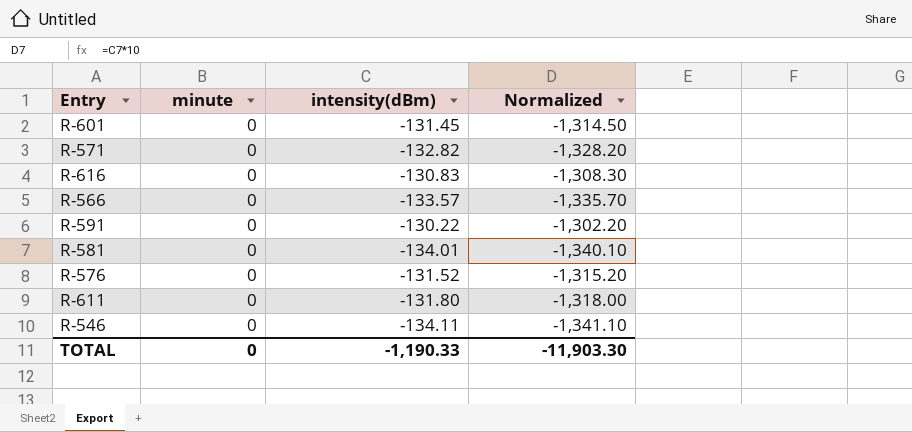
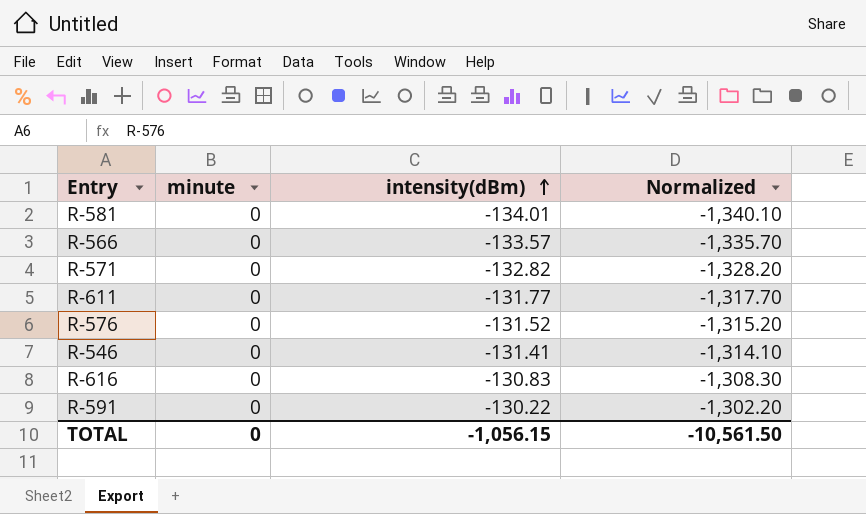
row order: none -> intensity(dBm) ascending
row R-601: 0 | -131.45 | -1,314.50 -> none
R-611 | intensity(dBm): -131.80 -> -131.77
R-611 | Normalized: -1,318.00 -> -1,317.70
R-546 | intensity(dBm): -134.11 -> -131.41
R-546 | Normalized: -1,341.10 -> -1,314.10
TOTAL | intensity(dBm): -1,190.33 -> -1,056.15
TOTAL | Normalized: -11,903.30 -> -10,561.50

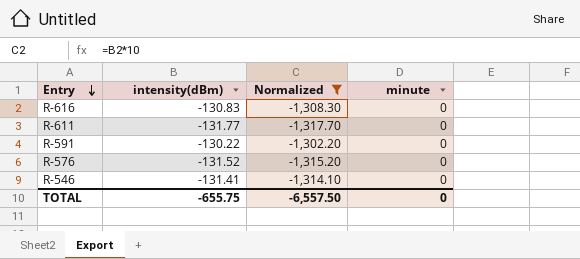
filter: none -> Normalized >= -1,317.70
row order: intensity(dBm) ascending -> Entry descending
column minute | position: 2 -> 4
TOTAL | intensity(dBm): -1,056.15 -> -655.75
TOTAL | Normalized: -10,561.50 -> -6,557.50

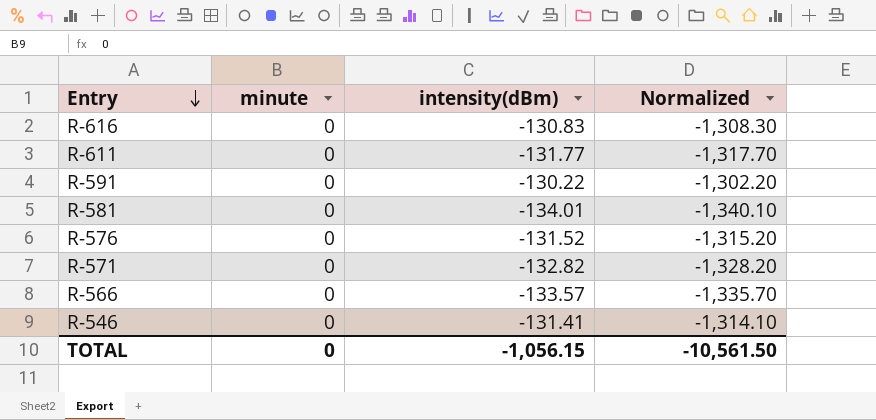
filter: Normalized >= -1,317.70 -> none
column minute | position: 4 -> 2
TOTAL | intensity(dBm): -655.75 -> -1,056.15
TOTAL | Normalized: -6,557.50 -> -10,561.50

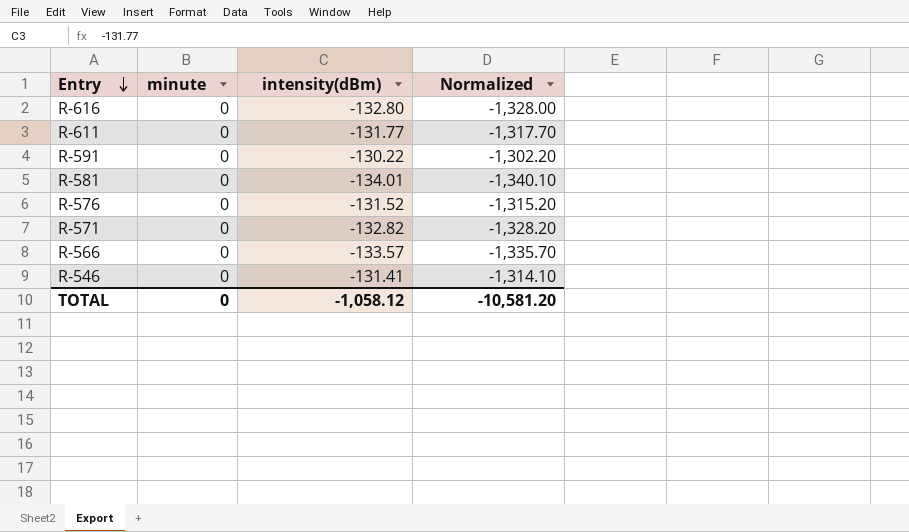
R-616 | intensity(dBm): -130.83 -> -132.80
R-616 | Normalized: -1,308.30 -> -1,328.00
TOTAL | intensity(dBm): -1,056.15 -> -1,058.12
TOTAL | Normalized: -10,561.50 -> -10,581.20

